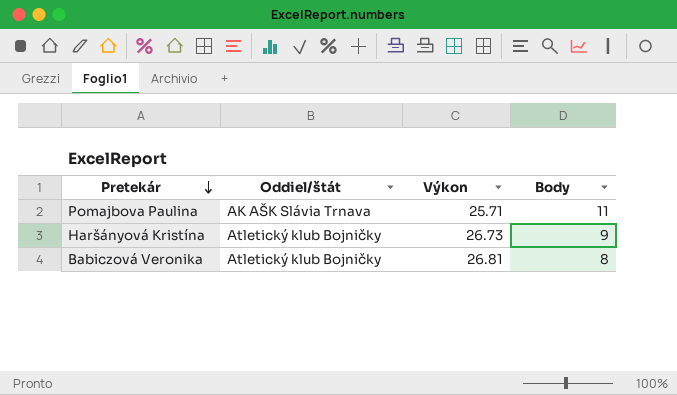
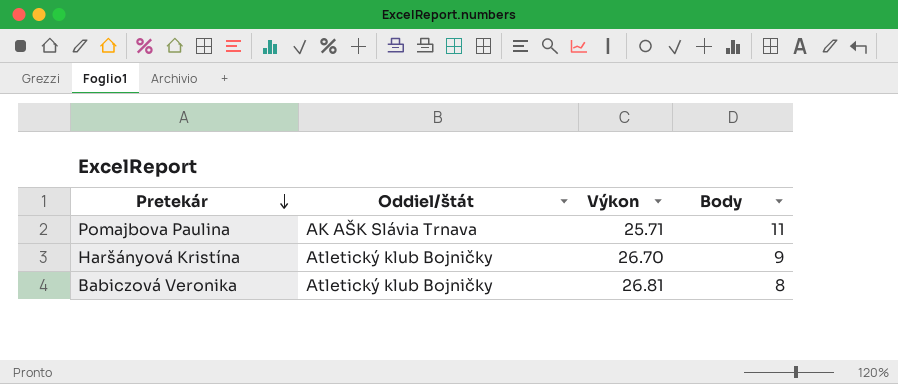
Haršányová Kristína | Výkon: 26.73 -> 26.70

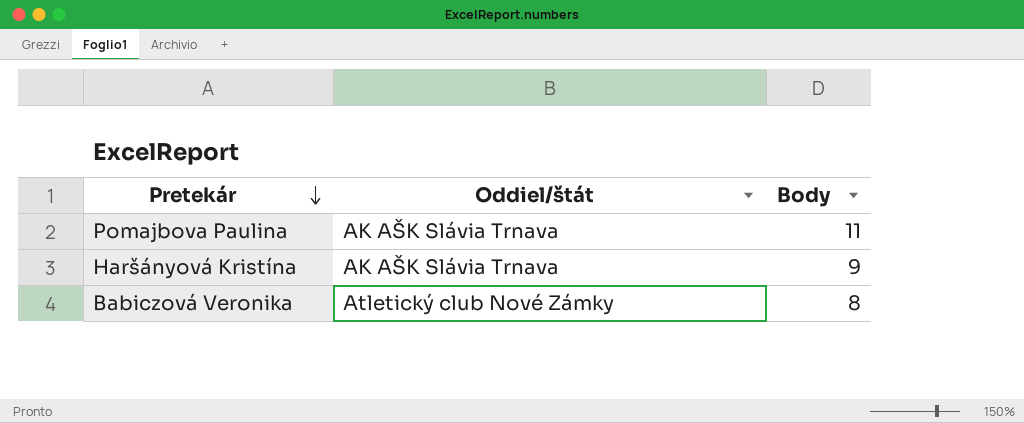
column Výkon | position: 3 -> none
Haršányová Kristína | Oddiel/štát: Atletický klub Bojničky -> AK AŠK Slávia Trnava
Babiczová Veronika | Oddiel/štát: Atletický klub Bojničky -> Atletický club Nové Zámky

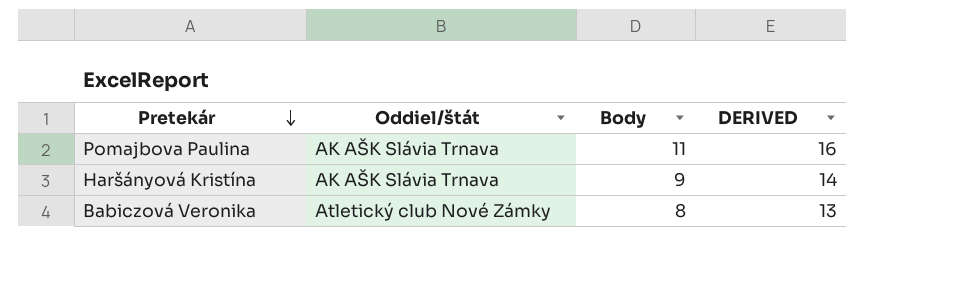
column DERIVED | formula: none -> [Body] + 5

